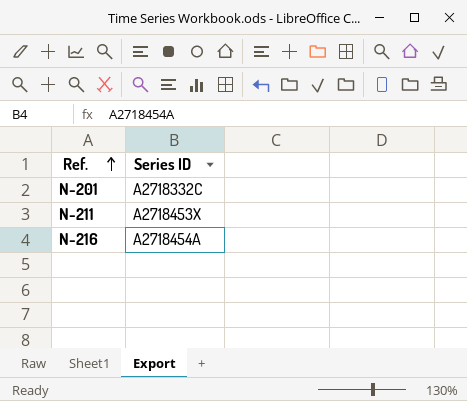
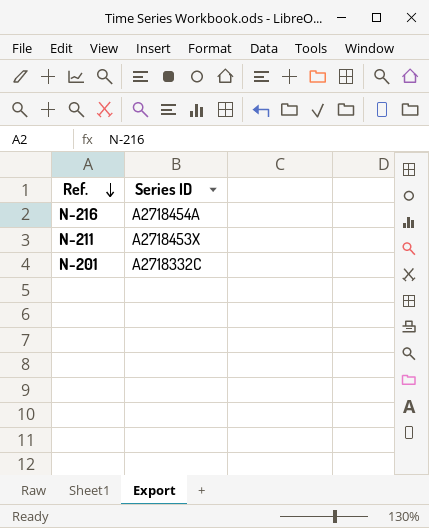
row order: Ref. ascending -> Ref. descending

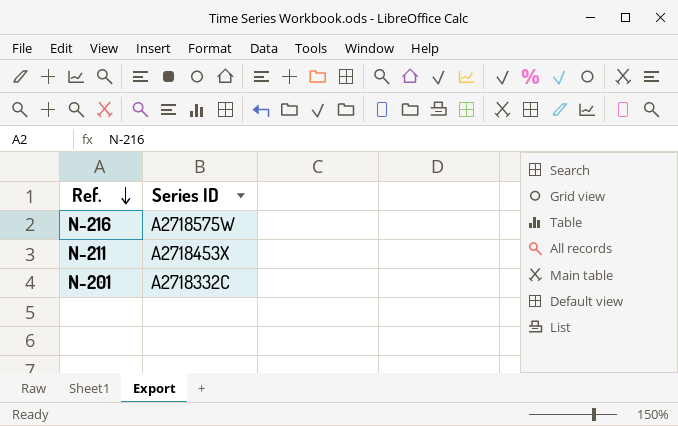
N-216 | Series ID: A2718454A -> A2718575W

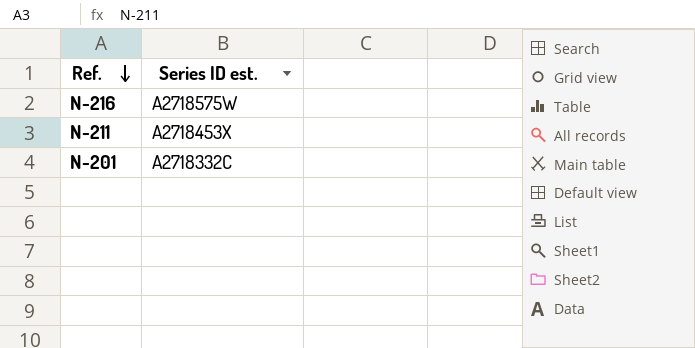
column name: Series ID -> Series ID est.

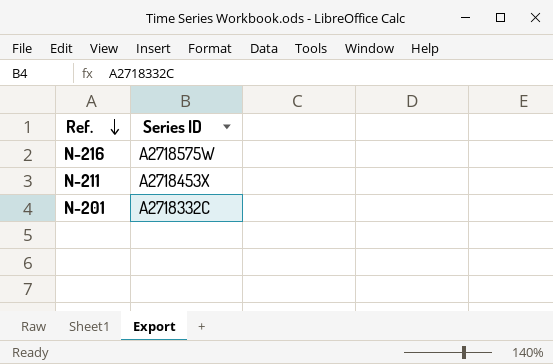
column name: Series ID est. -> Series ID

